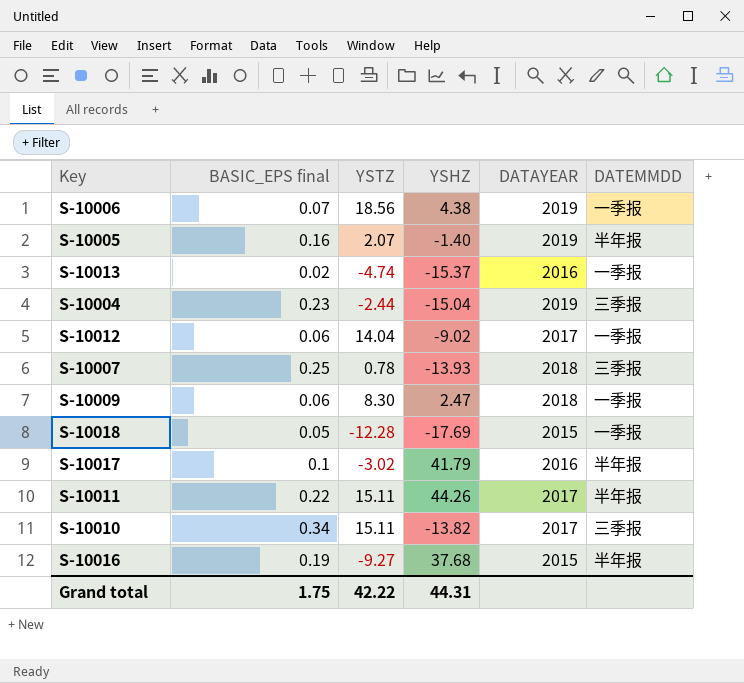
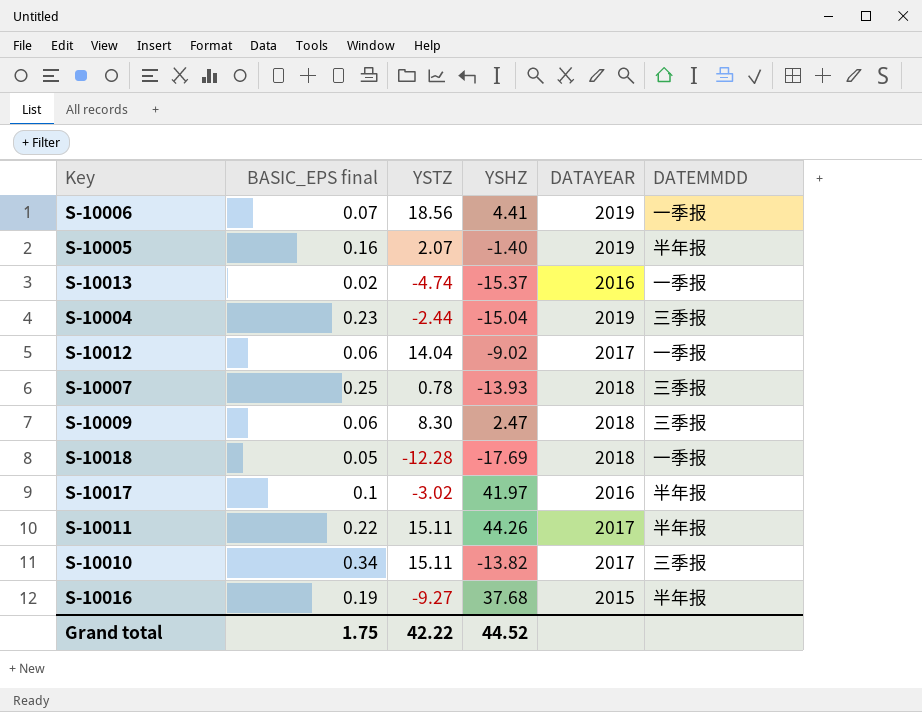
S-10006 | YSHZ: 4.38 -> 4.41
S-10009 | DATEMMDD: 一季报 -> 三季报
S-10018 | DATAYEAR: 2015 -> 2018
S-10017 | YSHZ: 41.79 -> 41.97
Grand total | YSHZ: 44.31 -> 44.52

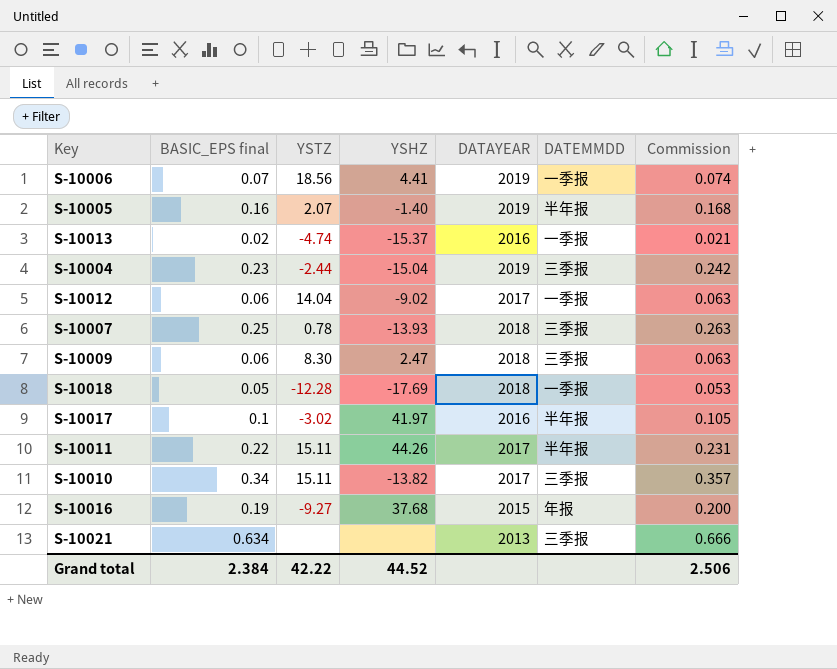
column Commission | formula: none -> [BASIC_EPS final] * 1.05
S-10016 | DATEMMDD: 半年报 -> 年报
row S-10021: none -> 0.634 | none | none | 2013 | 三季报 | 0.666
Grand total | BASIC_EPS final: 1.75 -> 2.384

